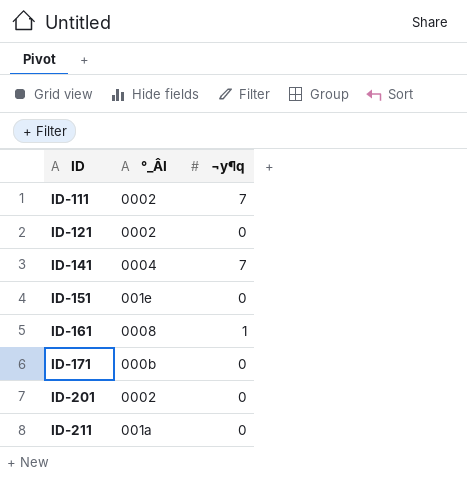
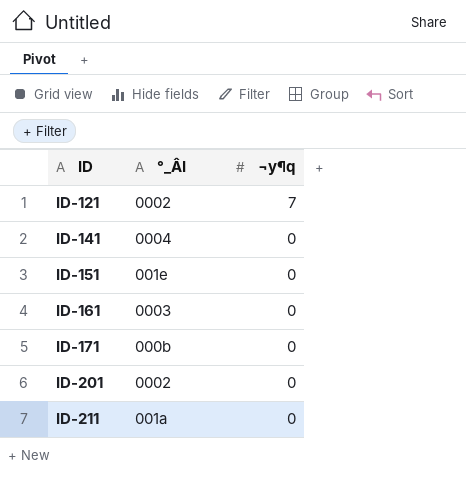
row ID-111: 0002 | 7 -> none
ID-121 | ¬y¶q: 0 -> 7
ID-141 | ¬y¶q: 7 -> 0
ID-161 | °_ÂI: 0008 -> 0003
ID-161 | ¬y¶q: 1 -> 0

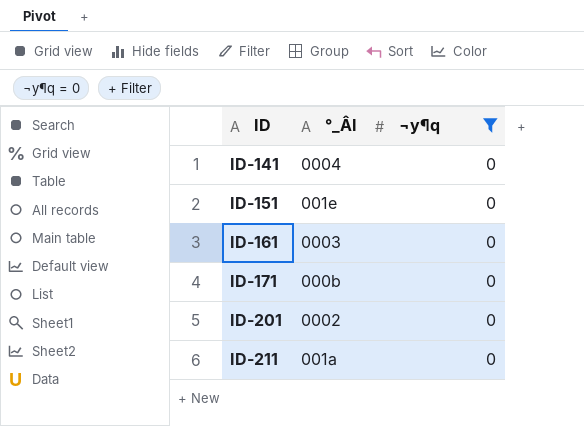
filter: none -> ¬y¶q = 0

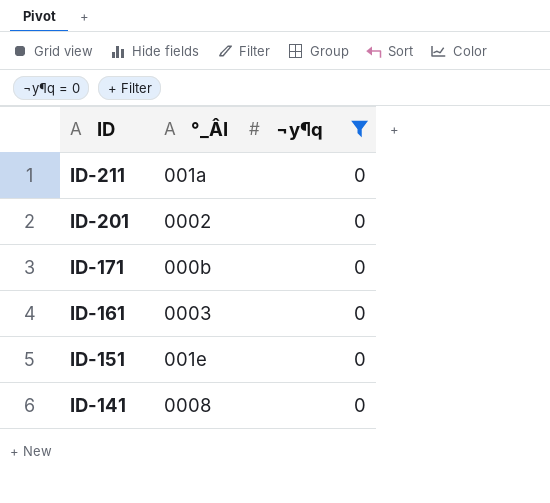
row order: ID ascending -> ID descending
ID-141 | °_ÂI: 0004 -> 0008

